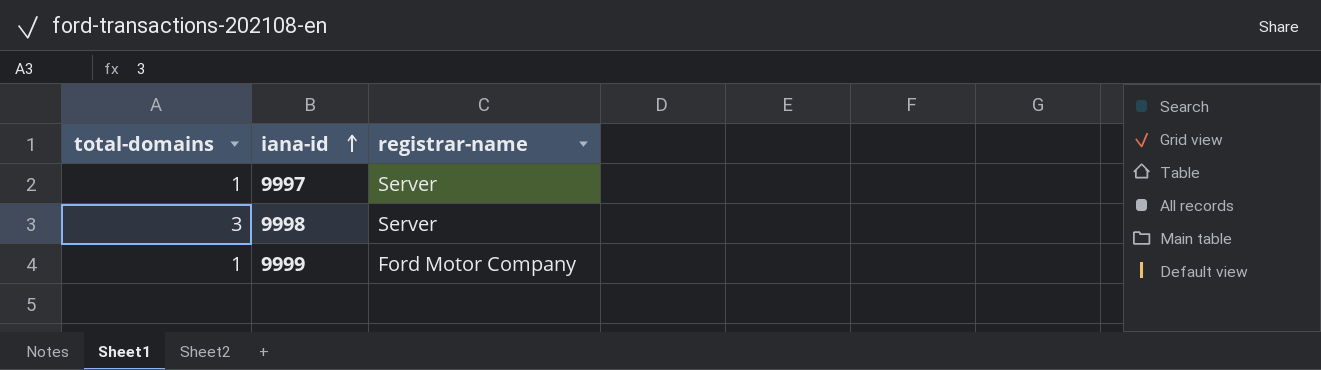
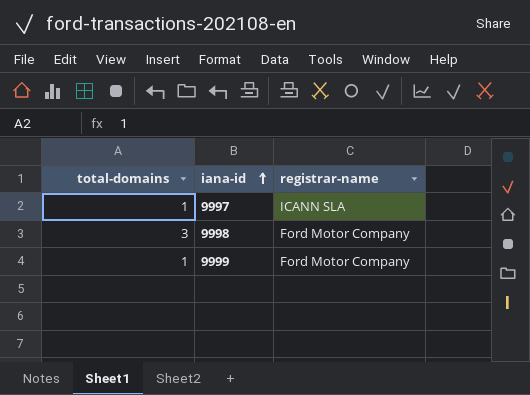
9997 | registrar-name: Server -> ICANN SLA
9998 | registrar-name: Server -> Ford Motor Company

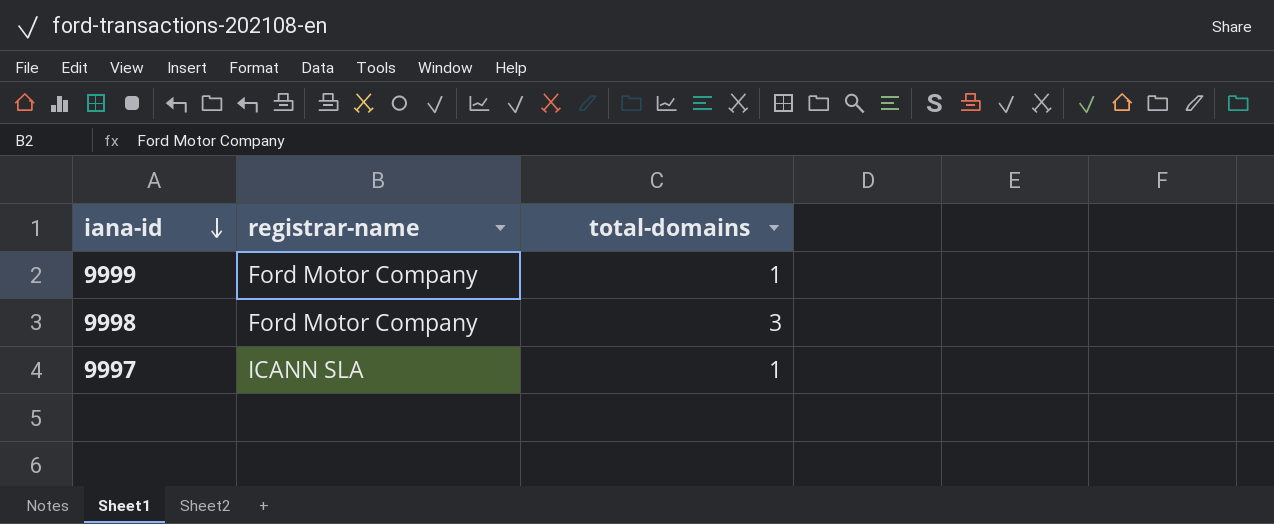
row order: iana-id ascending -> iana-id descending
column total-domains | position: 1 -> 3

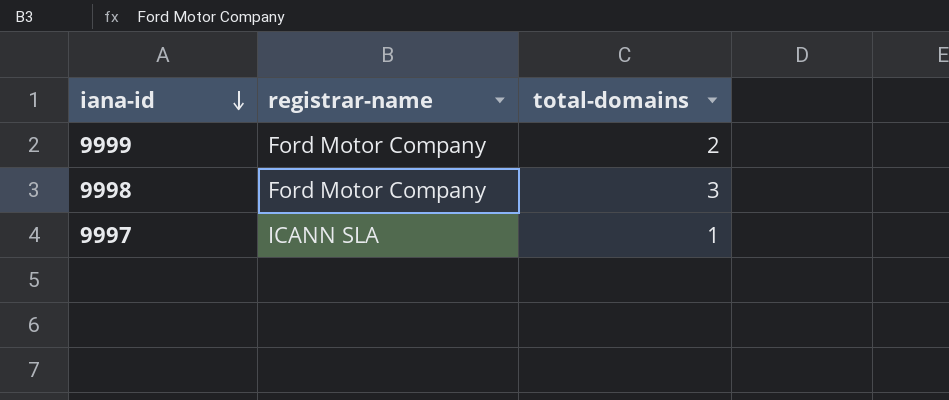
9999 | total-domains: 1 -> 2

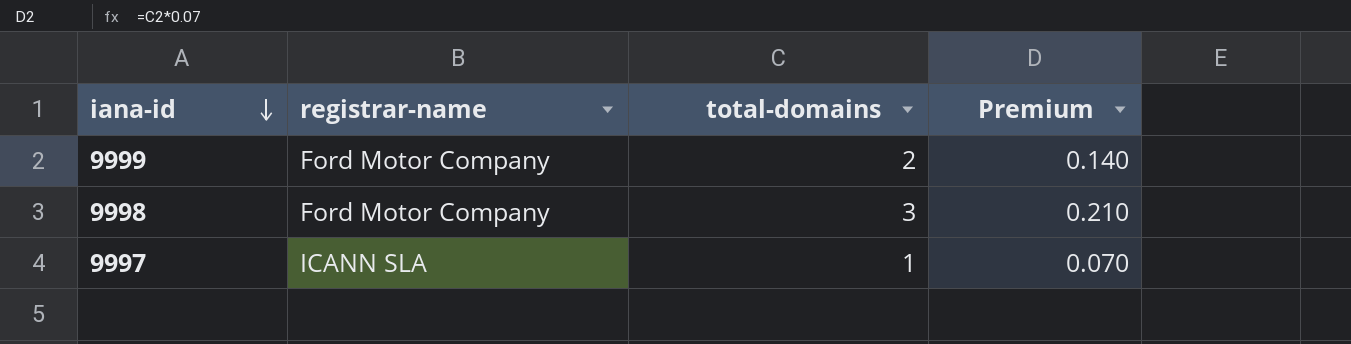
column Premium | formula: none -> [total-domains] * 0.07

